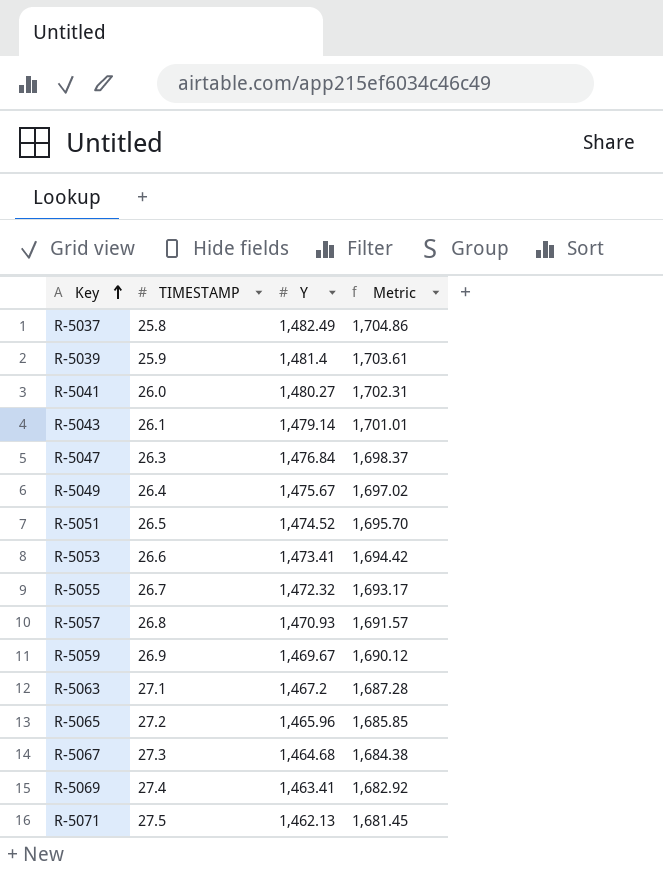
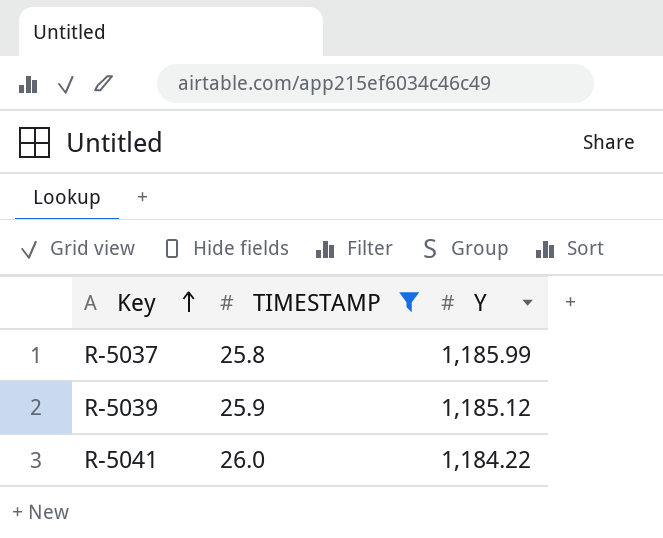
filter: none -> TIMESTAMP <= 26.0
column Metric | formula: [Y] * 1.15 -> none
R-5037 | Y: 1,482.49 -> 1,185.99
R-5039 | Y: 1,481.4 -> 1,185.12
R-5041 | Y: 1,480.27 -> 1,184.22

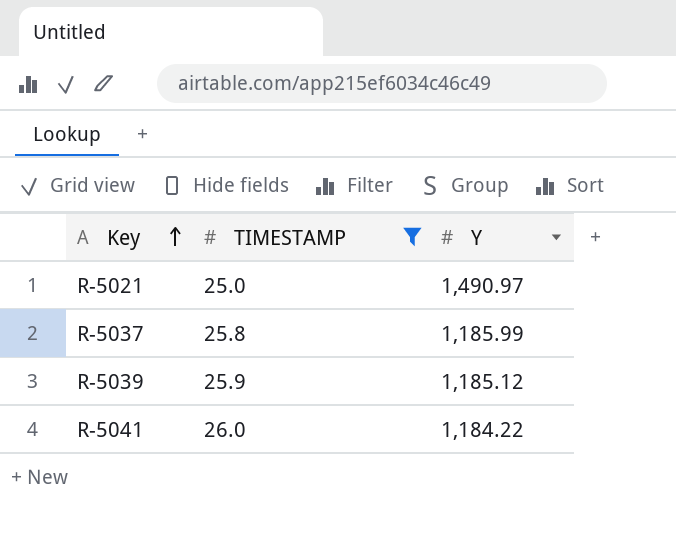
row R-5021: none -> 25.0 | 1,490.97

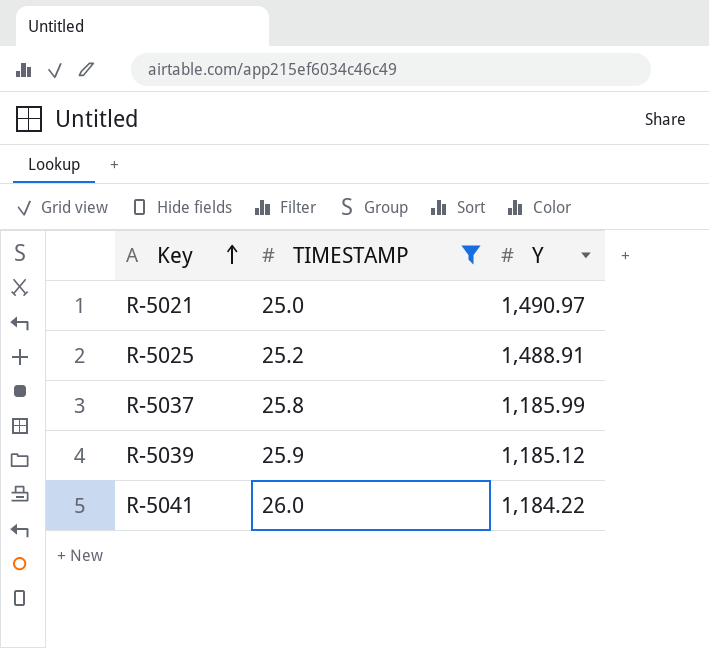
row R-5025: none -> 25.2 | 1,488.91

